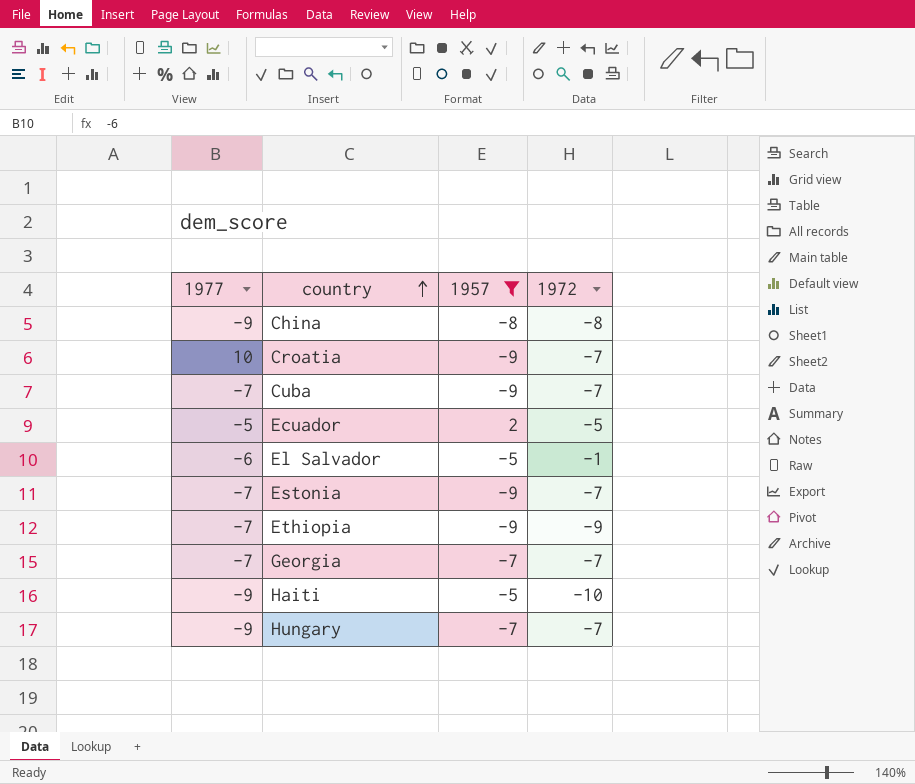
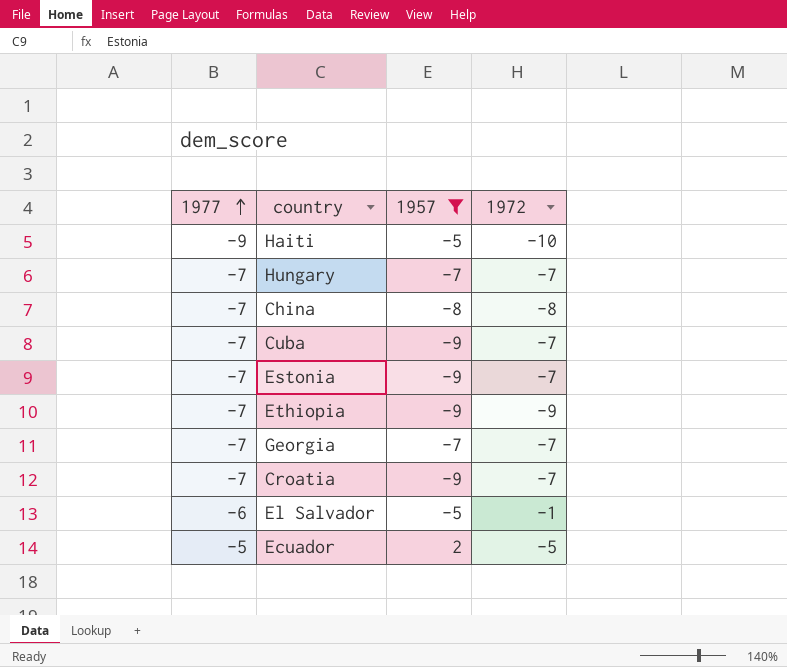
row order: country ascending -> 1977 ascending
Hungary | 1977: -9 -> -7
China | 1977: -9 -> -7
Croatia | 1977: 10 -> -7

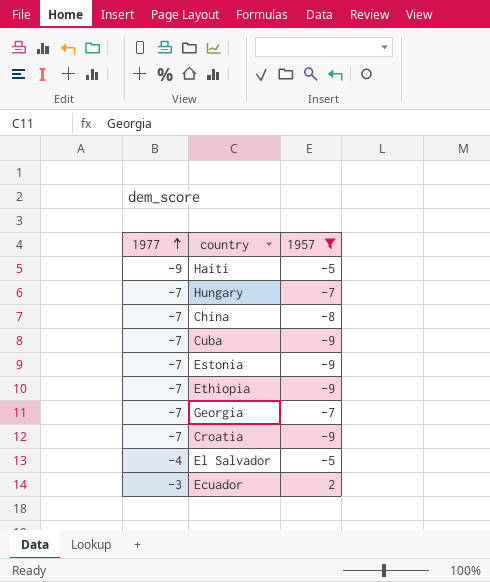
column 1972 | position: 4 -> none
El Salvador | 1977: -6 -> -4
Ecuador | 1977: -5 -> -3

